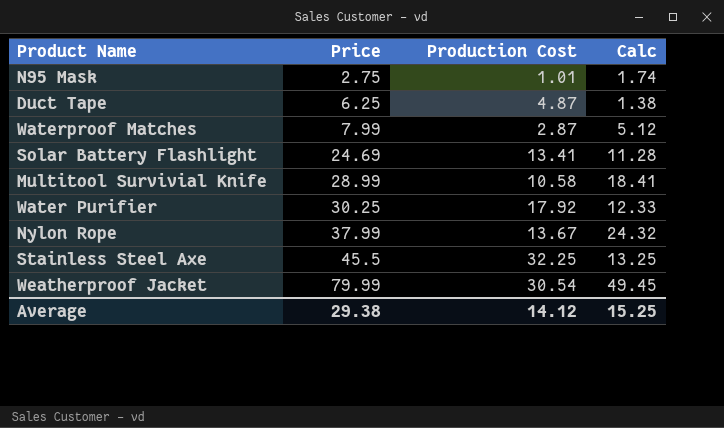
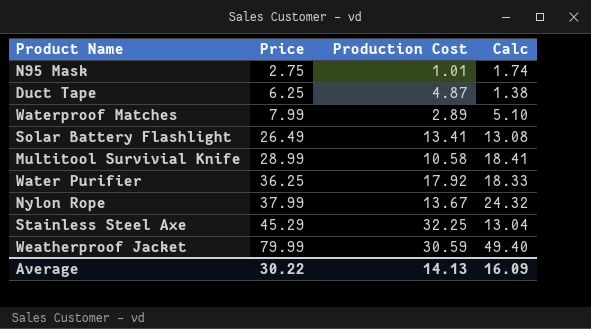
Waterproof Matches | Production Cost: 2.87 -> 2.89
Waterproof Matches | Calc: 5.12 -> 5.10
Solar Battery Flashlight | Price: 24.69 -> 26.49
Solar Battery Flashlight | Calc: 11.28 -> 13.08
Water Purifier | Price: 30.25 -> 36.25
Water Purifier | Calc: 12.33 -> 18.33
Stainless Steel Axe | Price: 45.5 -> 45.29
Stainless Steel Axe | Calc: 13.25 -> 13.04
Weatherproof Jacket | Production Cost: 30.54 -> 30.59
Weatherproof Jacket | Calc: 49.45 -> 49.40
Average | Price: 29.38 -> 30.22
Average | Production Cost: 14.12 -> 14.13
Average | Calc: 15.25 -> 16.09

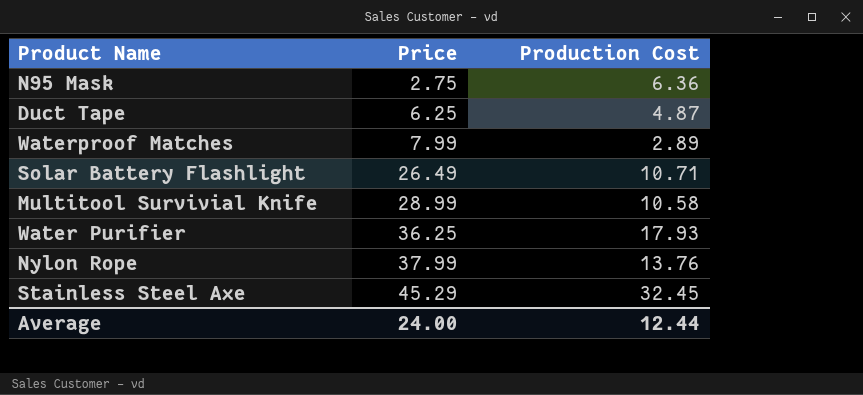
column Calc | formula: [Price] - [Production Cost] -> none
row Weatherproof Jacket: 79.99 | 30.59 | 49.40 -> none
N95 Mask | Production Cost: 1.01 -> 6.36
Solar Battery Flashlight | Production Cost: 13.41 -> 10.71
Water Purifier | Production Cost: 17.92 -> 17.93
Nylon Rope | Production Cost: 13.67 -> 13.76
Stainless Steel Axe | Production Cost: 32.25 -> 32.45
Average | Price: 30.22 -> 24.00
Average | Production Cost: 14.13 -> 12.44

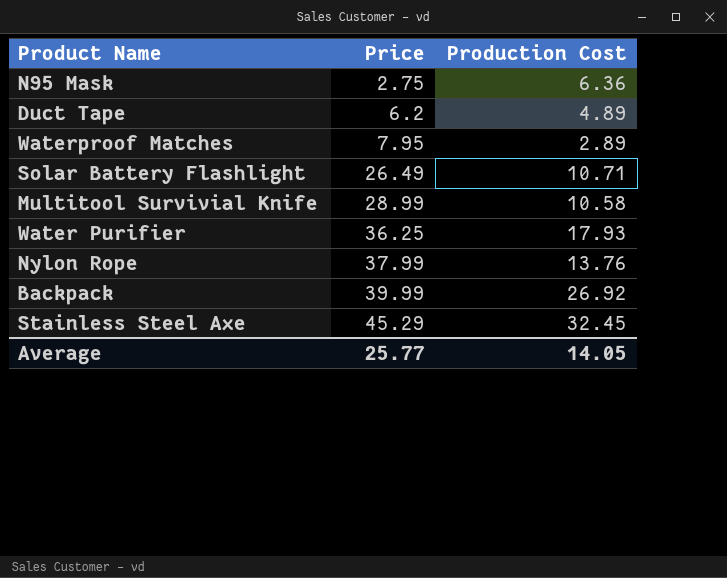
Duct Tape | Price: 6.25 -> 6.2
Duct Tape | Production Cost: 4.87 -> 4.89
Waterproof Matches | Price: 7.99 -> 7.95
row Backpack: none -> 39.99 | 26.92
Average | Price: 24.00 -> 25.77
Average | Production Cost: 12.44 -> 14.05

